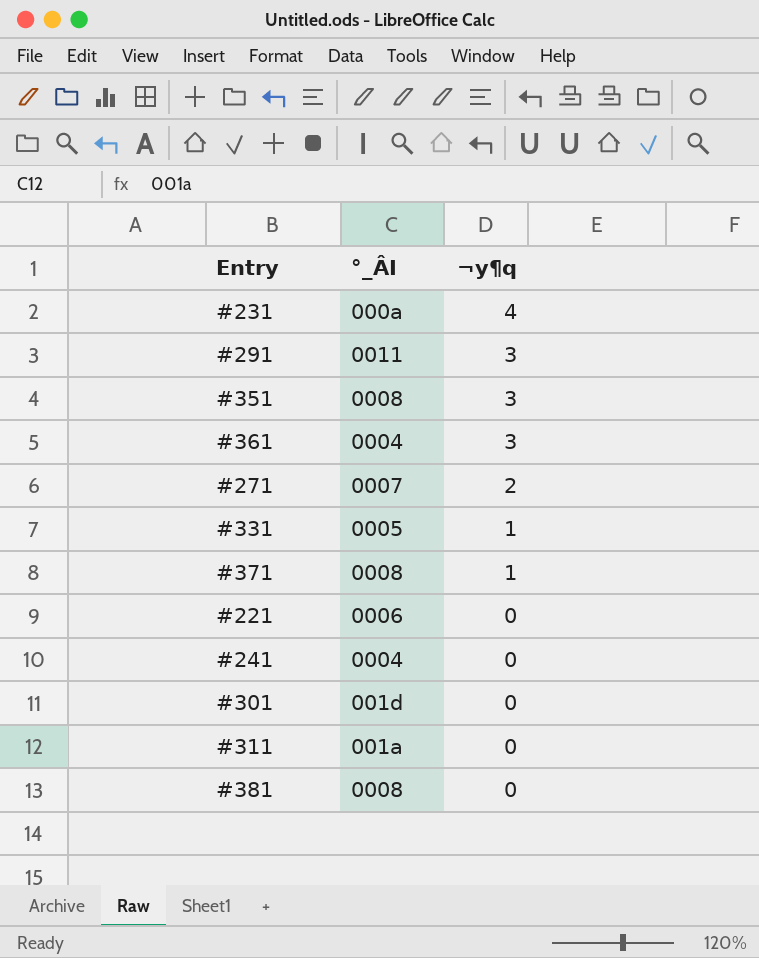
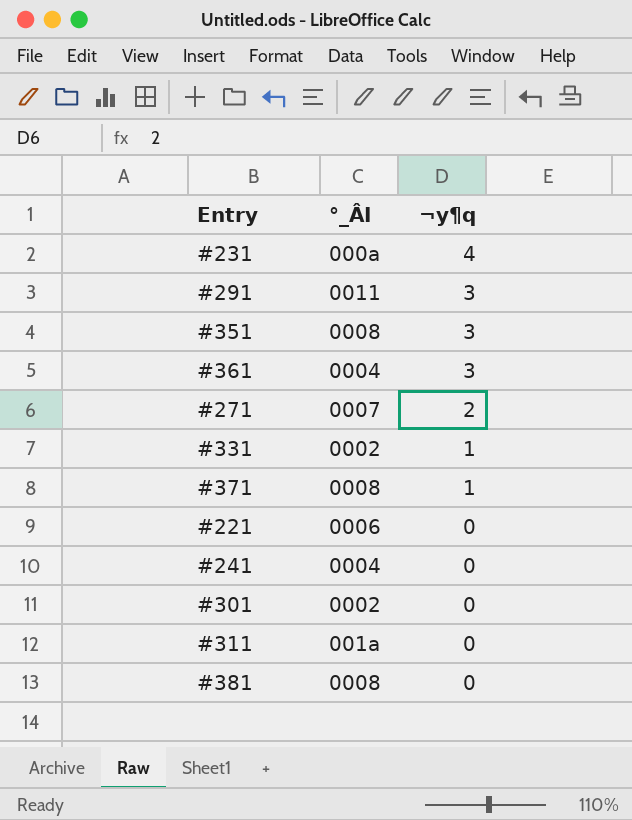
#331 | °_ÂI: 0005 -> 0002
#301 | °_ÂI: 001d -> 0002

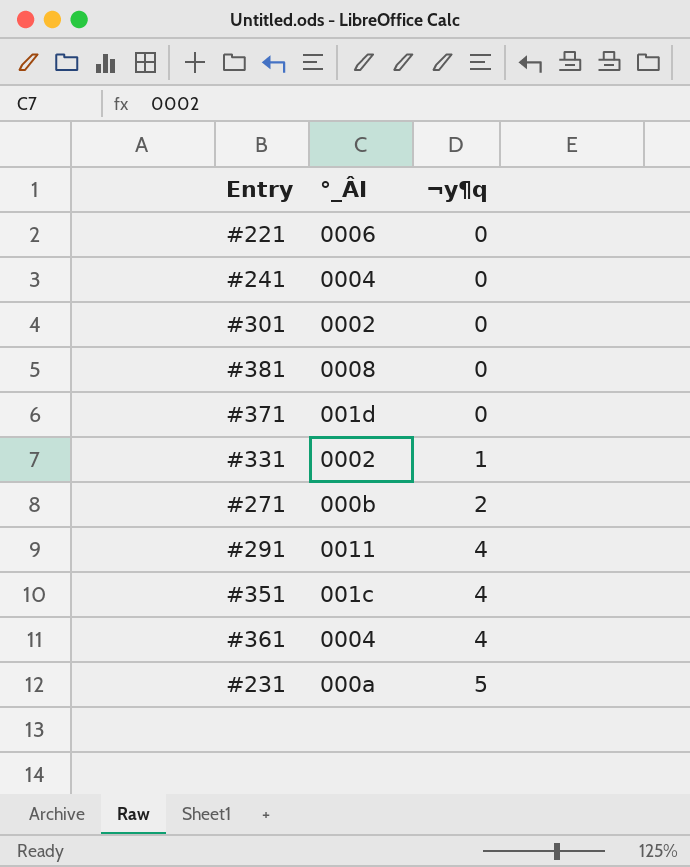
row order: ¬y¶q descending -> ¬y¶q ascending
row #311: 001a | 0 -> none
#371 | °_ÂI: 0008 -> 001d
#371 | ¬y¶q: 1 -> 0
#271 | °_ÂI: 0007 -> 000b
#291 | ¬y¶q: 3 -> 4
#351 | °_ÂI: 0008 -> 001c
#351 | ¬y¶q: 3 -> 4
#361 | ¬y¶q: 3 -> 4
#231 | ¬y¶q: 4 -> 5

